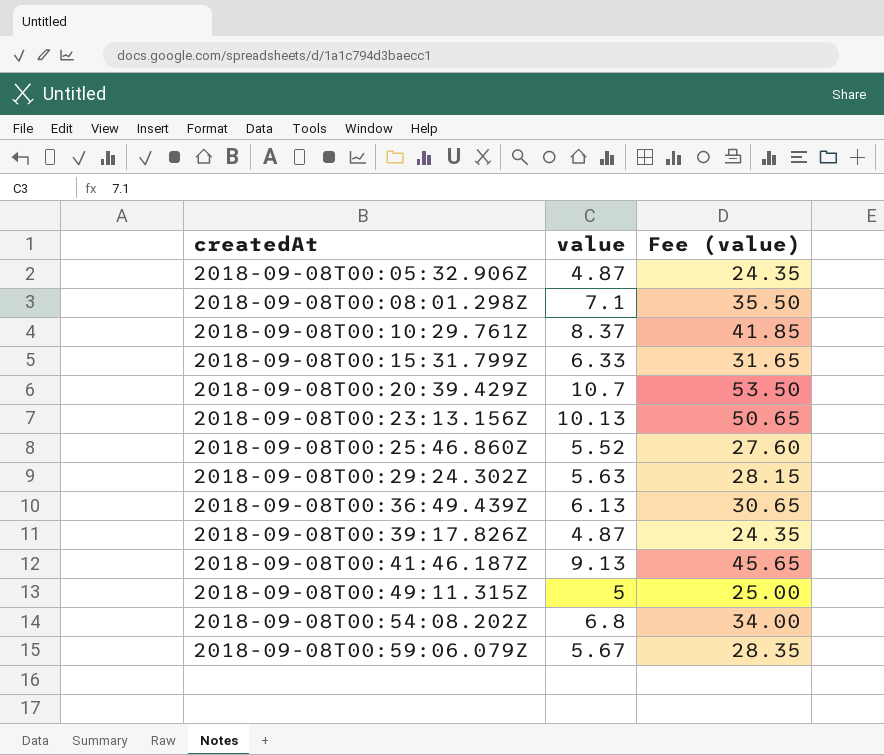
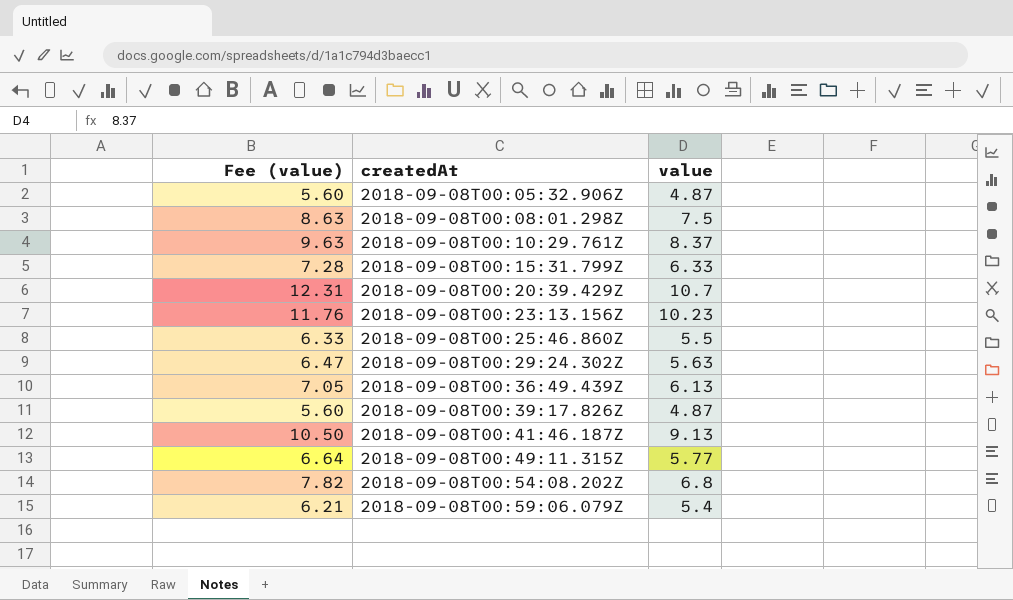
column Fee (value) | formula: [value] * 5 -> [value] * 1.15
column Fee (value) | position: 3 -> 1
2018-09-08T00:08:01.298Z | value: 7.1 -> 7.5
2018-09-08T00:23:13.156Z | value: 10.13 -> 10.23
2018-09-08T00:25:46.860Z | value: 5.52 -> 5.5
2018-09-08T00:49:11.315Z | value: 5 -> 5.77
2018-09-08T00:59:06.079Z | value: 5.67 -> 5.4

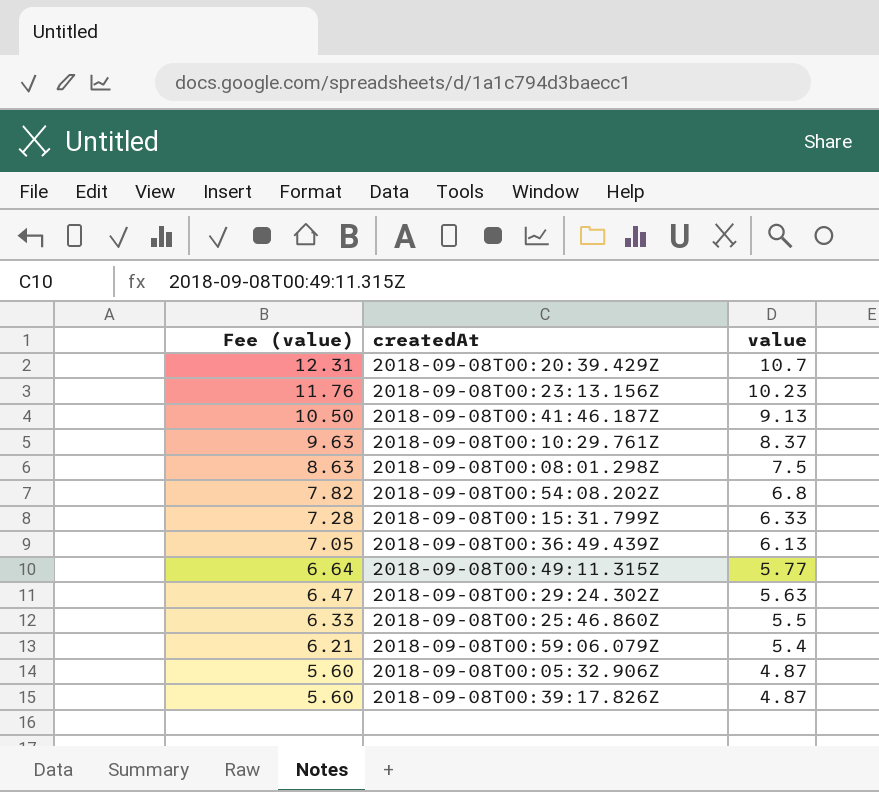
row order: createdAt ascending -> Fee (value) descending

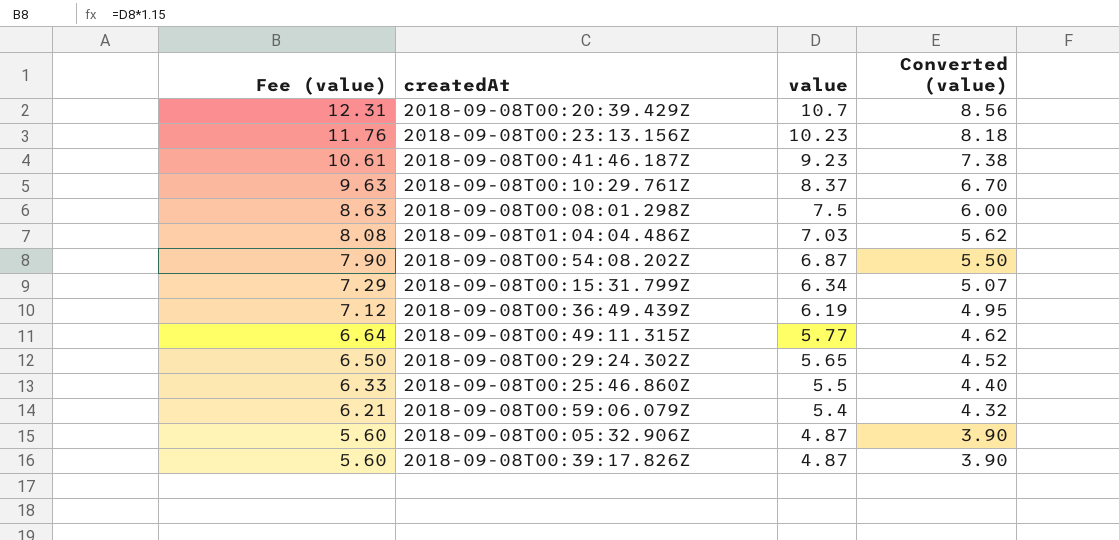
column Converted (value) | formula: none -> [value] * 0.8
2018-09-08T00:41:46.187Z | Fee (value): 10.50 -> 10.61
2018-09-08T00:41:46.187Z | value: 9.13 -> 9.23
row 2018-09-08T01:04:04.486Z: none -> 8.08 | 7.03 | 5.62
2018-09-08T00:54:08.202Z | Fee (value): 7.82 -> 7.90
2018-09-08T00:54:08.202Z | value: 6.8 -> 6.87
2018-09-08T00:15:31.799Z | Fee (value): 7.28 -> 7.29
2018-09-08T00:15:31.799Z | value: 6.33 -> 6.34
2018-09-08T00:36:49.439Z | Fee (value): 7.05 -> 7.12
2018-09-08T00:36:49.439Z | value: 6.13 -> 6.19
2018-09-08T00:29:24.302Z | Fee (value): 6.47 -> 6.50
2018-09-08T00:29:24.302Z | value: 5.63 -> 5.65

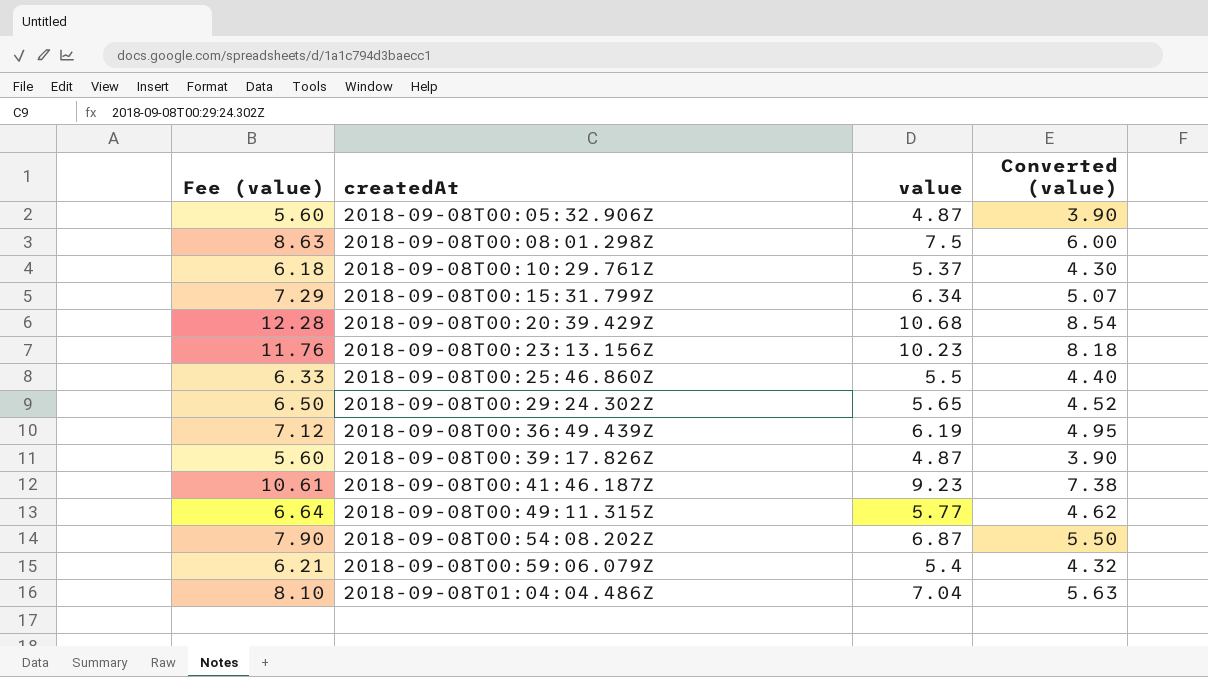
row order: Fee (value) descending -> createdAt ascending
2018-09-08T00:10:29.761Z | Fee (value): 9.63 -> 6.18
2018-09-08T00:10:29.761Z | value: 8.37 -> 5.37
2018-09-08T00:10:29.761Z | Converted (value): 6.70 -> 4.30
2018-09-08T00:20:39.429Z | Fee (value): 12.31 -> 12.28
2018-09-08T00:20:39.429Z | value: 10.7 -> 10.68
2018-09-08T00:20:39.429Z | Converted (value): 8.56 -> 8.54
2018-09-08T01:04:04.486Z | Fee (value): 8.08 -> 8.10
2018-09-08T01:04:04.486Z | value: 7.03 -> 7.04
2018-09-08T01:04:04.486Z | Converted (value): 5.62 -> 5.63

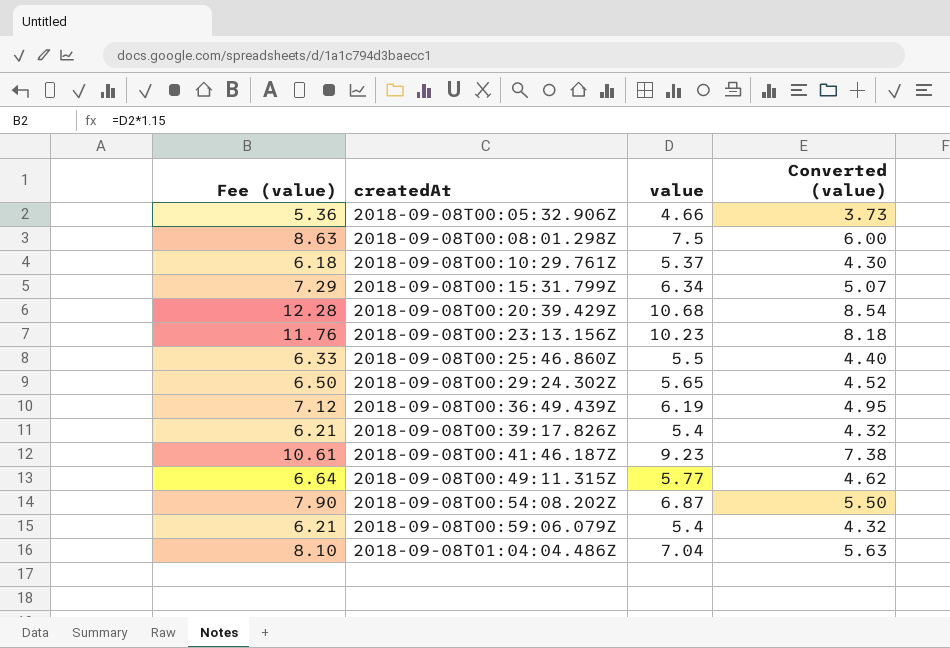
2018-09-08T00:05:32.906Z | Fee (value): 5.60 -> 5.36
2018-09-08T00:05:32.906Z | value: 4.87 -> 4.66
2018-09-08T00:05:32.906Z | Converted (value): 3.90 -> 3.73
2018-09-08T00:39:17.826Z | Fee (value): 5.60 -> 6.21
2018-09-08T00:39:17.826Z | value: 4.87 -> 5.4
2018-09-08T00:39:17.826Z | Converted (value): 3.90 -> 4.32

